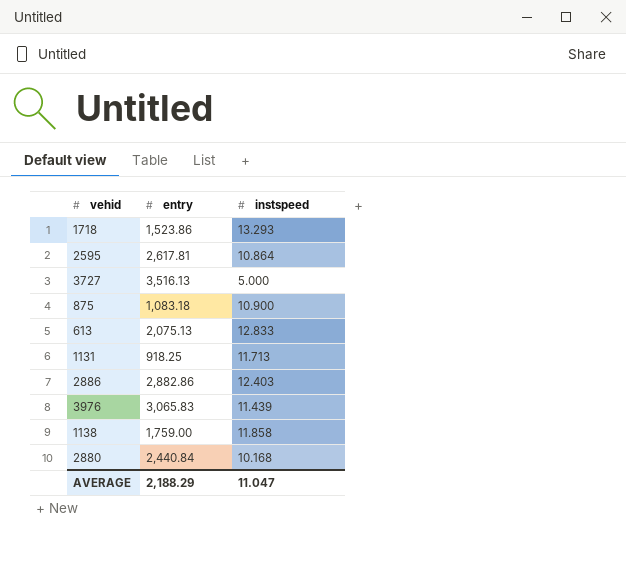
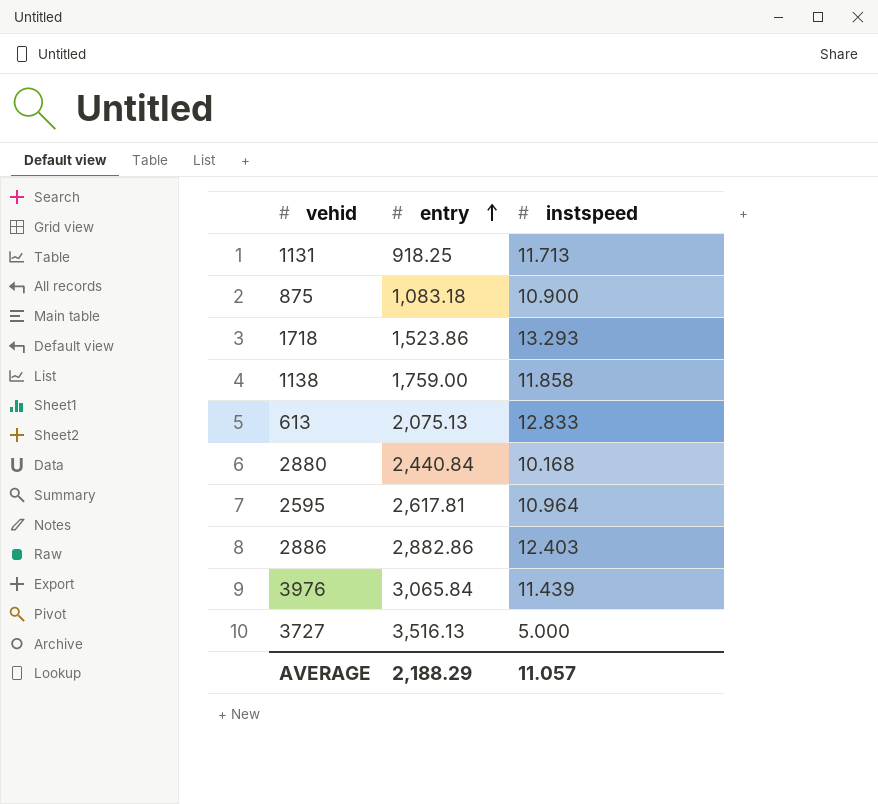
row order: none -> entry ascending
2595 | instspeed: 10.864 -> 10.964
3976 | entry: 3,065.83 -> 3,065.84
AVERAGE | instspeed: 11.047 -> 11.057

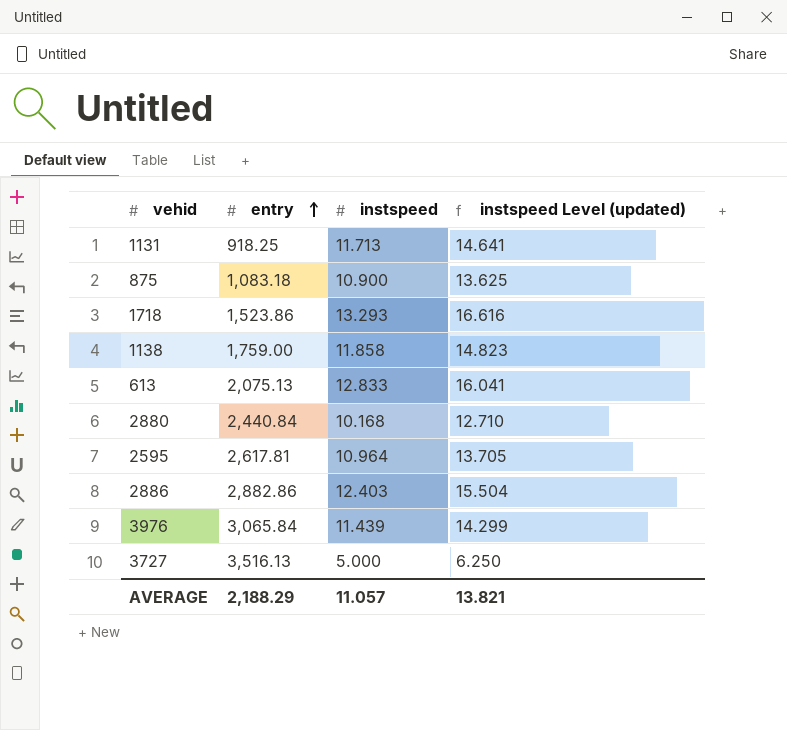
column instspeed Level (updated) | formula: none -> [instspeed] * 1.25

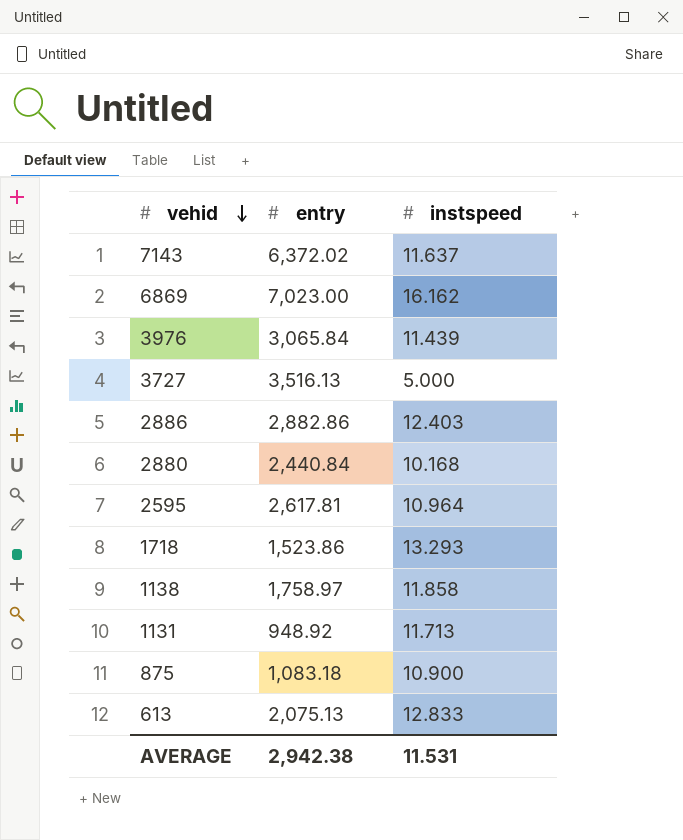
row order: entry ascending -> vehid descending
column instspeed Level (updated) | formula: [instspeed] * 1.25 -> none
row 7143: none -> 6,372.02 | 11.637
row 6869: none -> 7,023.00 | 16.162
1138 | entry: 1,759.00 -> 1,758.97
1131 | entry: 918.25 -> 948.92
AVERAGE | entry: 2,188.29 -> 2,942.38
AVERAGE | instspeed: 11.057 -> 11.531

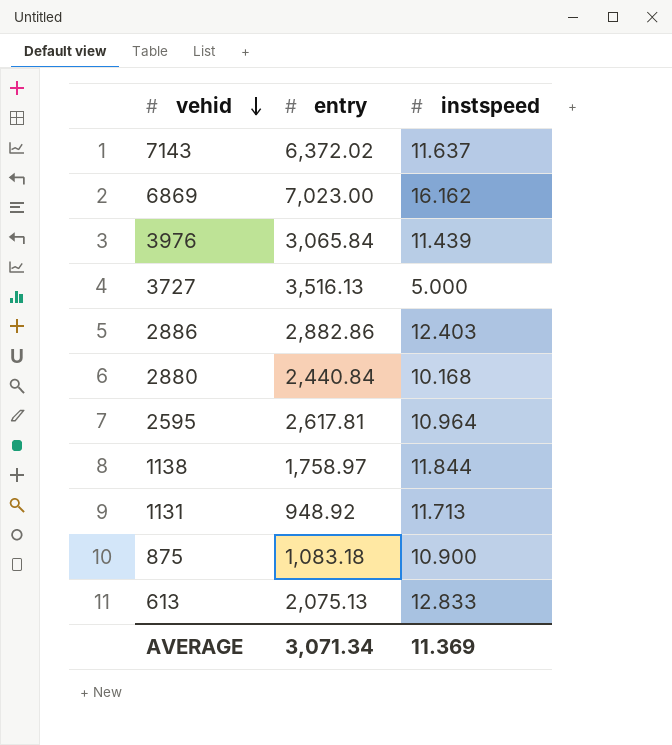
row 1718: 1,523.86 | 13.293 -> none
1138 | instspeed: 11.858 -> 11.844
AVERAGE | entry: 2,942.38 -> 3,071.34
AVERAGE | instspeed: 11.531 -> 11.369

